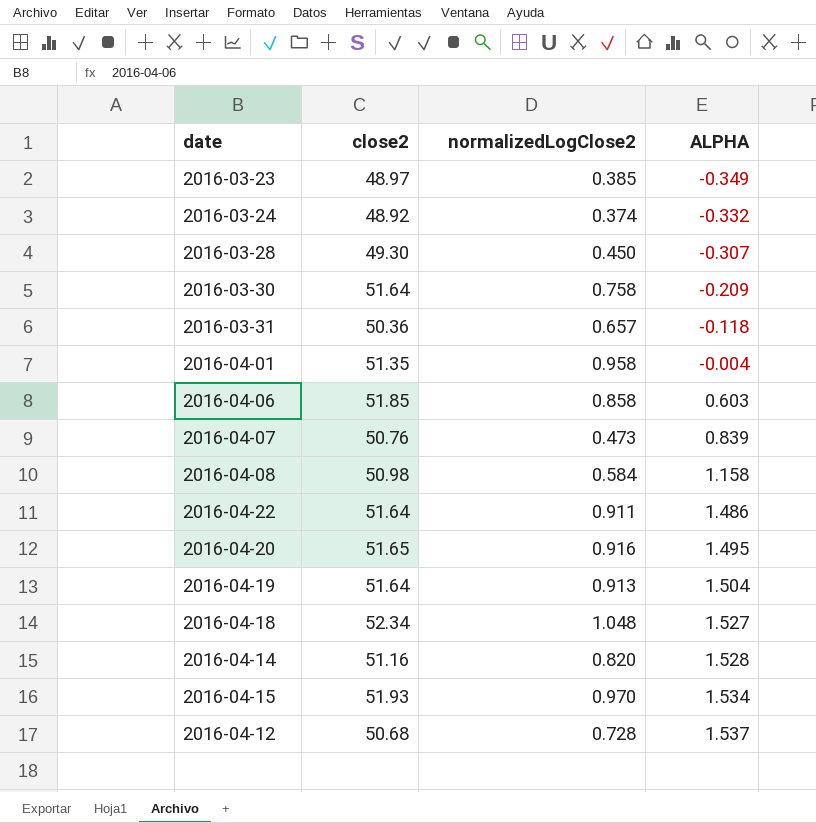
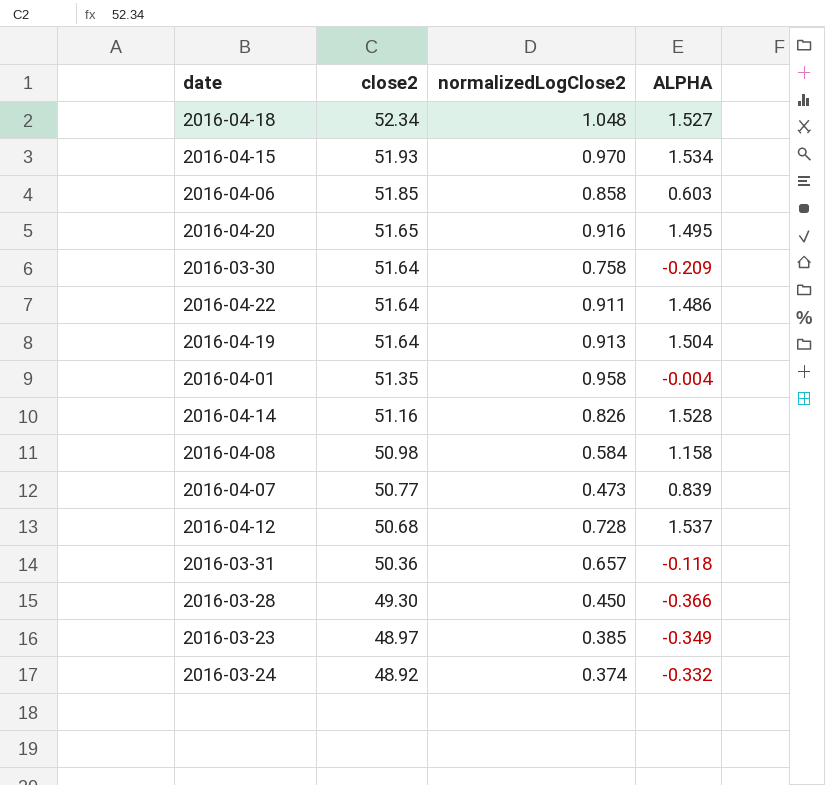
row order: ALPHA ascending -> close2 descending
2016-04-14 | normalizedLogClose2: 0.820 -> 0.826
2016-04-07 | close2: 50.76 -> 50.77
2016-03-28 | ALPHA: -0.307 -> -0.366

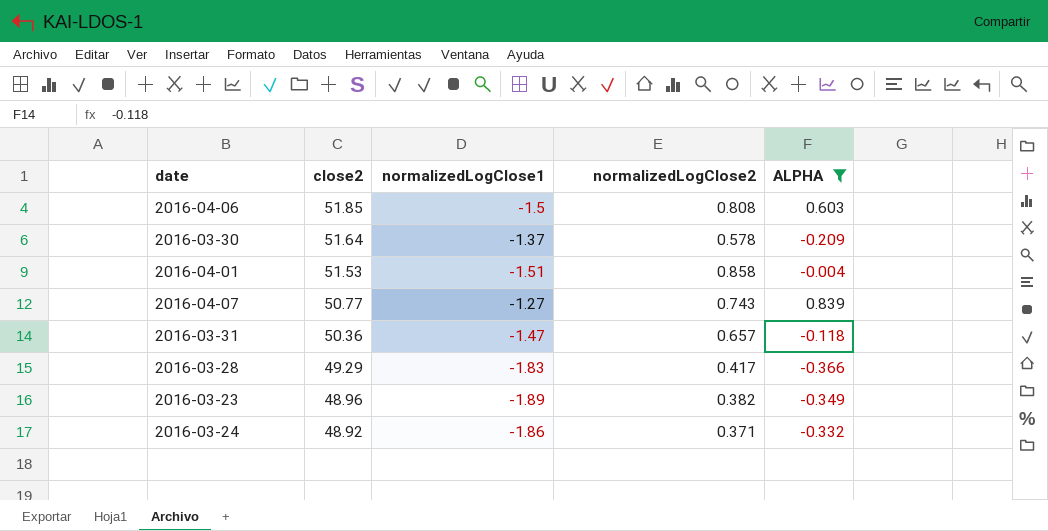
filter: none -> ALPHA <= 0.839
column normalizedLogClose1 | position: none -> 3
2016-04-06 | normalizedLogClose2: 0.858 -> 0.808
2016-03-30 | normalizedLogClose2: 0.758 -> 0.578
2016-04-01 | close2: 51.35 -> 51.53
2016-04-01 | normalizedLogClose2: 0.958 -> 0.858
2016-04-07 | normalizedLogClose2: 0.473 -> 0.743
2016-03-28 | close2: 49.30 -> 49.29
2016-03-28 | normalizedLogClose2: 0.450 -> 0.417
2016-03-23 | close2: 48.97 -> 48.96
2016-03-23 | normalizedLogClose2: 0.385 -> 0.382
2016-03-24 | normalizedLogClose2: 0.374 -> 0.371

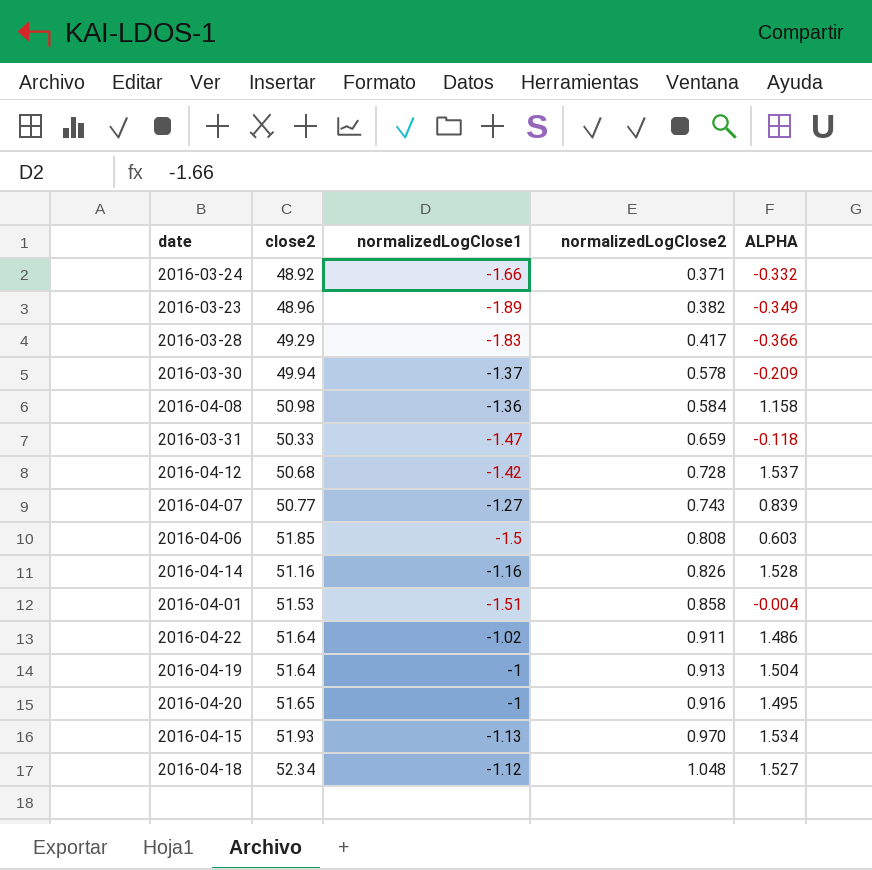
filter: ALPHA <= 0.839 -> none
row order: close2 descending -> normalizedLogClose2 ascending
2016-03-24 | normalizedLogClose1: -1.86 -> -1.66
2016-03-30 | close2: 51.64 -> 49.94
2016-03-31 | close2: 50.36 -> 50.33
2016-03-31 | normalizedLogClose2: 0.657 -> 0.659

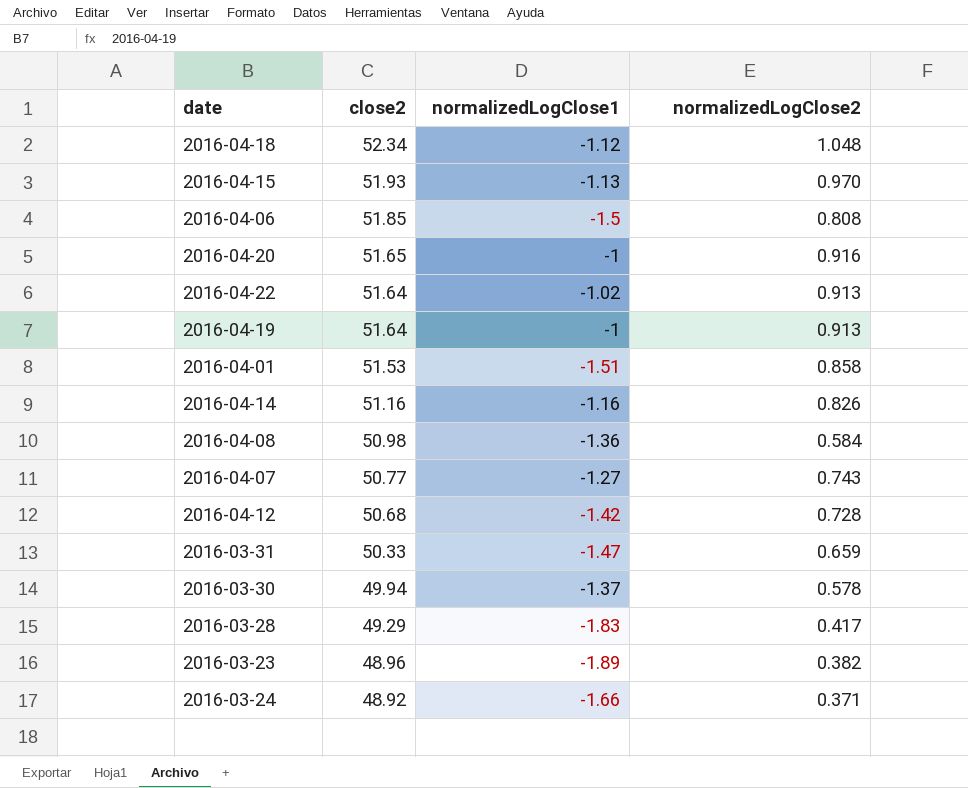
row order: normalizedLogClose2 ascending -> close2 descending
column ALPHA | position: 5 -> none
2016-04-22 | normalizedLogClose2: 0.911 -> 0.913

